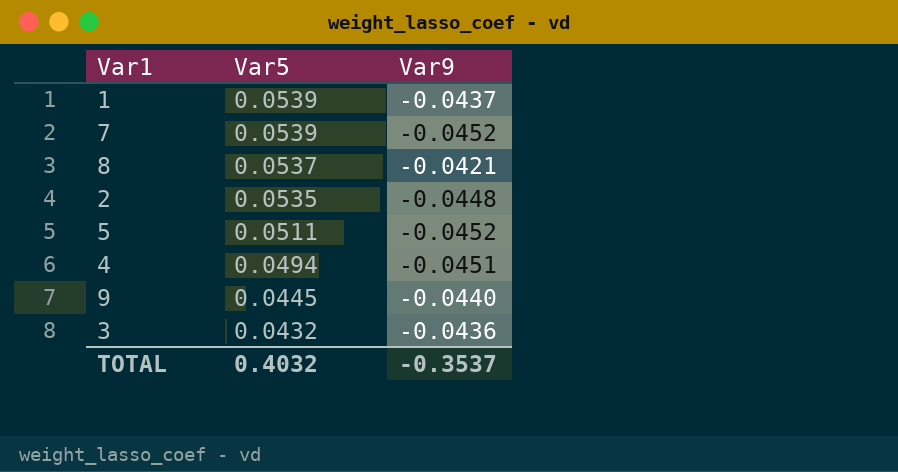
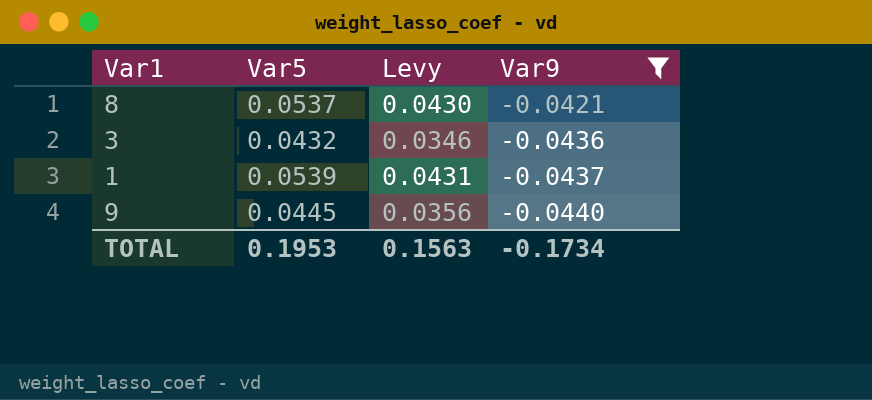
filter: none -> Var9 >= -0.0440
row order: Var5 descending -> Var9 descending
column Levy | formula: none -> [Var5] * 0.8
TOTAL | Var5: 0.4032 -> 0.1953
TOTAL | Var9: -0.3537 -> -0.1734

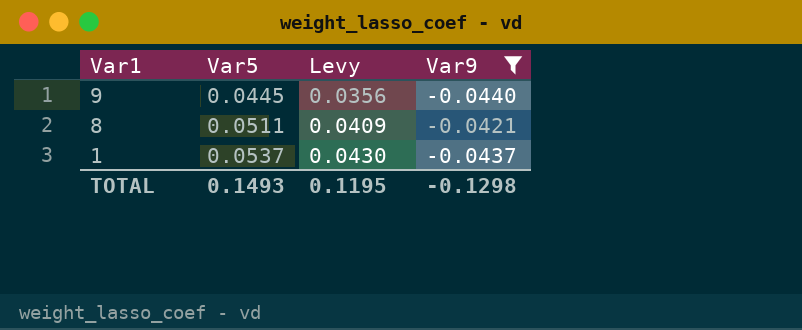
row order: Var9 descending -> Var1 descending
row 3: 0.0432 | 0.0346 | -0.0436 -> none
8 | Var5: 0.0537 -> 0.0511
8 | Levy: 0.0430 -> 0.0409
1 | Var5: 0.0539 -> 0.0537
1 | Levy: 0.0431 -> 0.0430
TOTAL | Var5: 0.1953 -> 0.1493
TOTAL | Levy: 0.1563 -> 0.1195
TOTAL | Var9: -0.1734 -> -0.1298

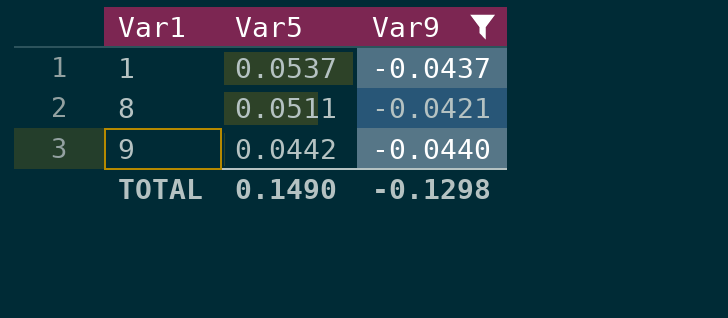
row order: Var1 descending -> Var1 ascending
column Levy | formula: [Var5] * 0.8 -> none
9 | Var5: 0.0445 -> 0.0442
TOTAL | Var5: 0.1493 -> 0.1490

